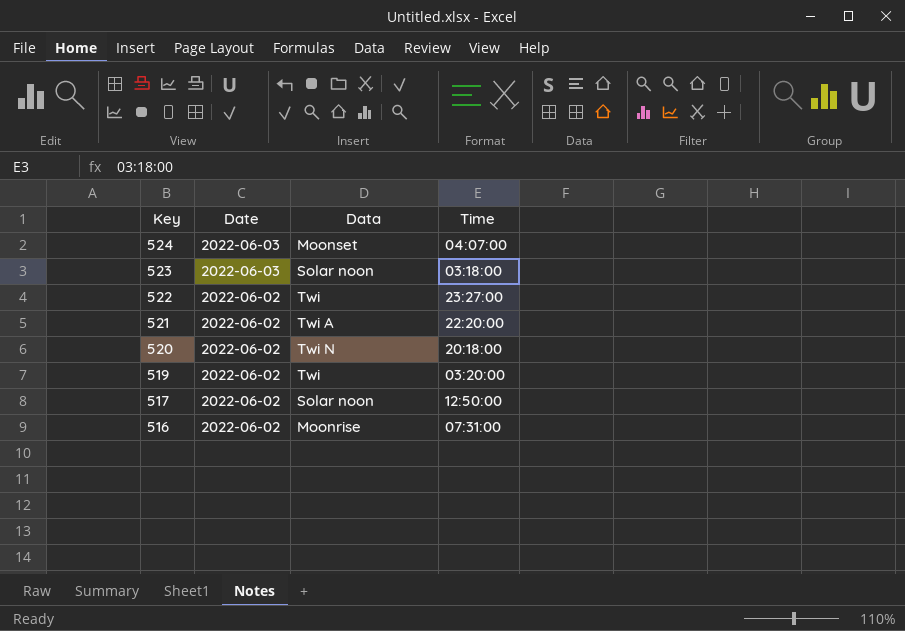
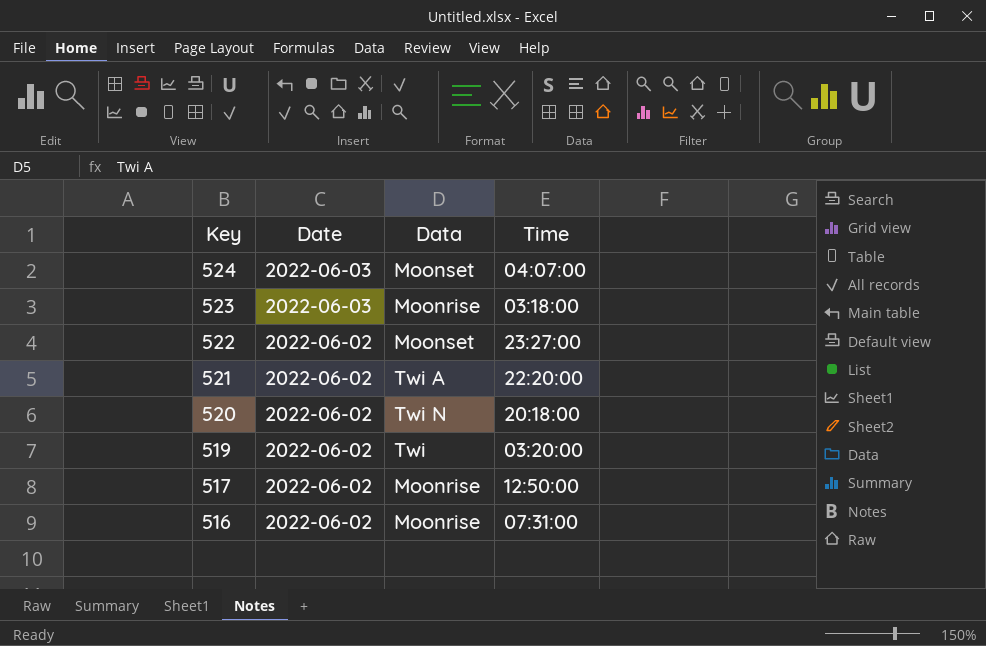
523 | Data: Solar noon -> Moonrise
522 | Data: Twi -> Moonset
517 | Data: Solar noon -> Moonrise

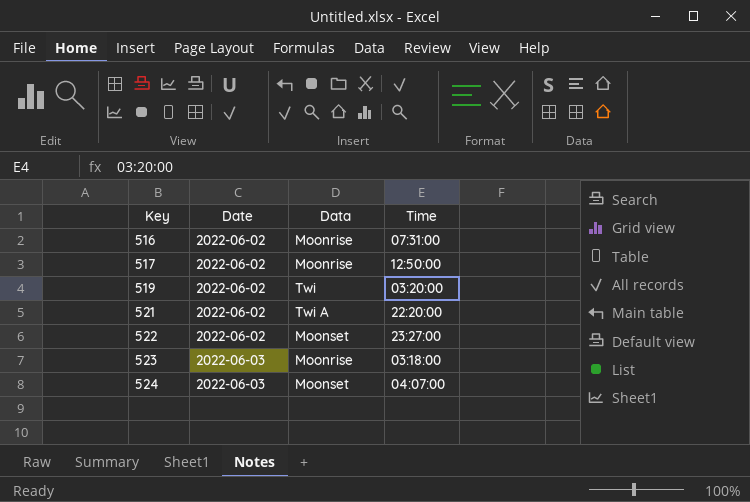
row order: Key descending -> Key ascending
row 520: 2022-06-02 | Twi N | 20:18:00 -> none

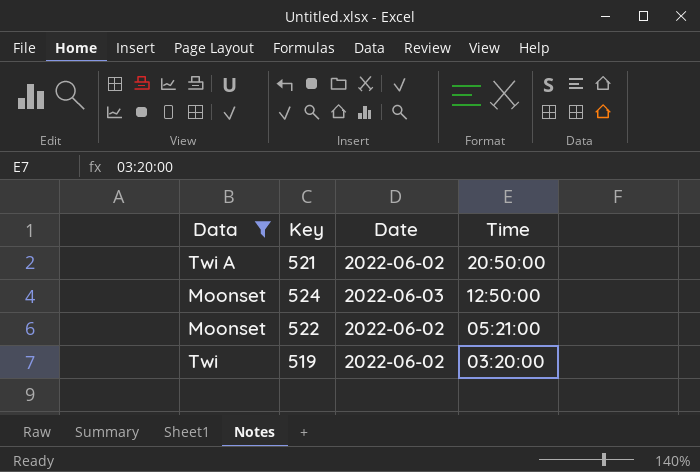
filter: none -> Data != Moonrise
row order: Key ascending -> Time descending
column Data | position: 3 -> 1
521 | Time: 22:20:00 -> 20:50:00
524 | Time: 04:07:00 -> 12:50:00
522 | Time: 23:27:00 -> 05:21:00

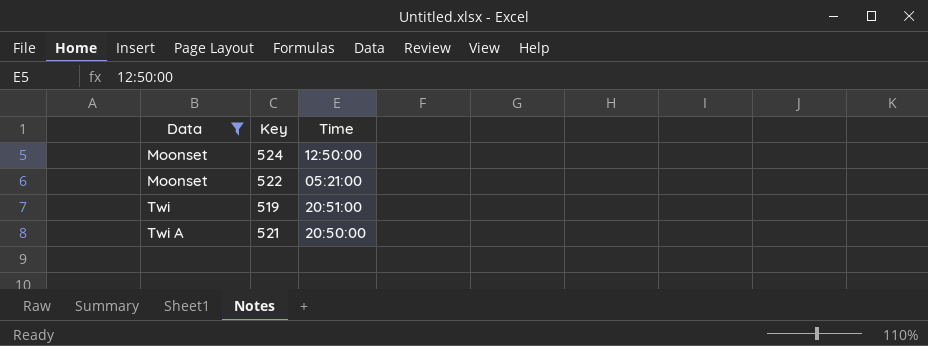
row order: Time descending -> Data ascending
column Date | position: 3 -> none
519 | Time: 03:20:00 -> 20:51:00

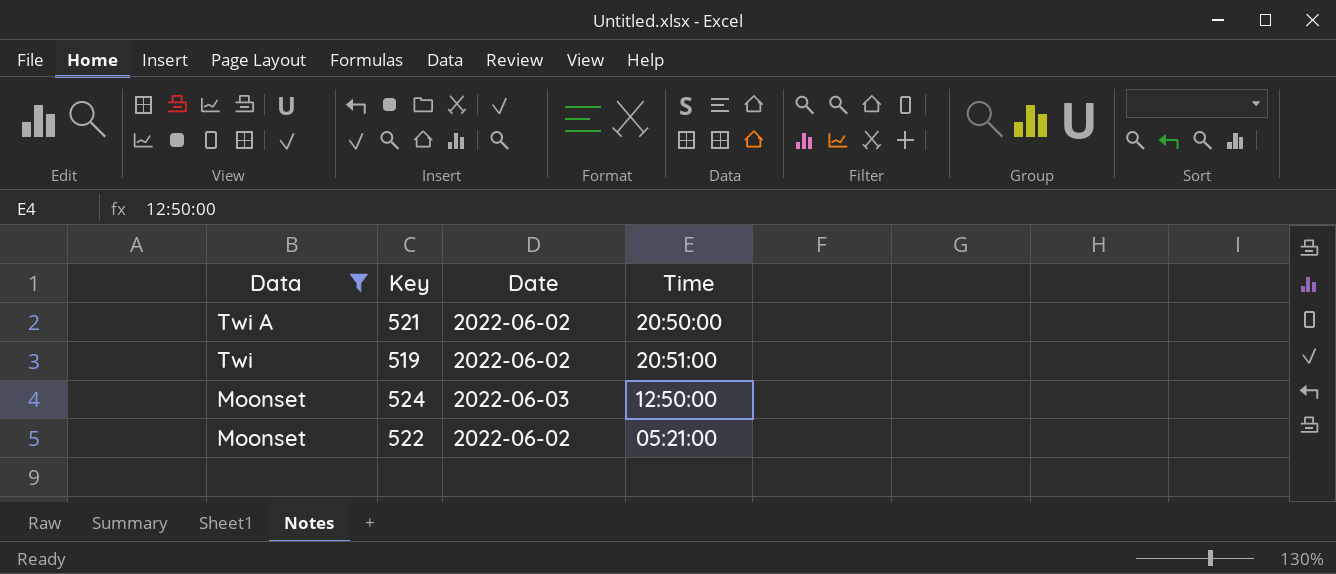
row order: Data ascending -> Data descending
column Date | position: none -> 3

